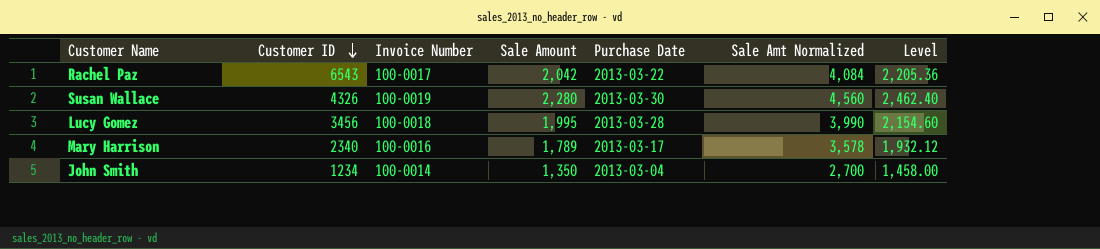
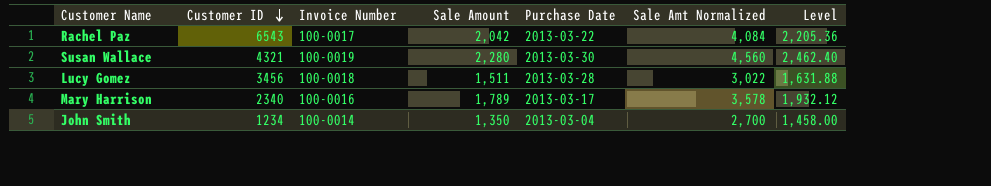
Susan Wallace | Customer ID: 4326 -> 4321
Lucy Gomez | Sale Amount: 1,995 -> 1,511
Lucy Gomez | Sale Amt Normalized: 3,990 -> 3,022
Lucy Gomez | Level: 2,154.60 -> 1,631.88

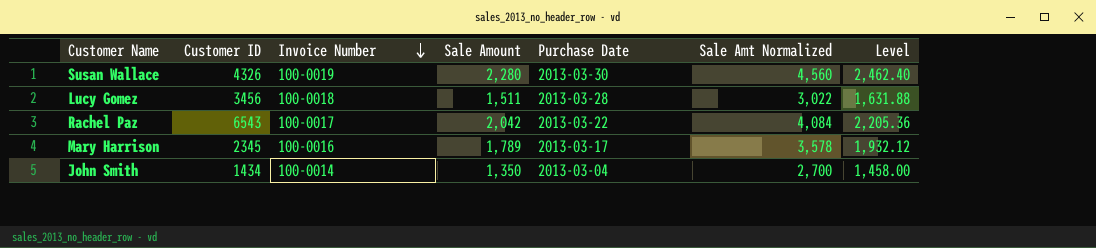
row order: Customer ID descending -> Invoice Number descending
Susan Wallace | Customer ID: 4321 -> 4326
Mary Harrison | Customer ID: 2340 -> 2345
John Smith | Customer ID: 1234 -> 1434

